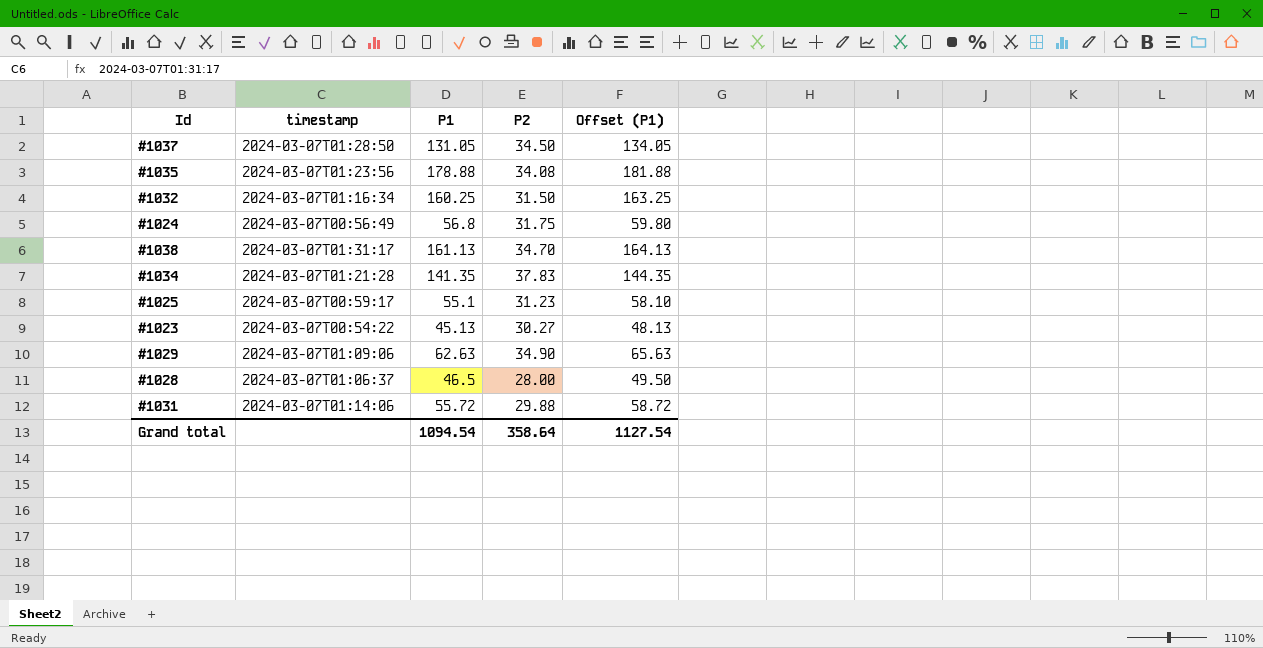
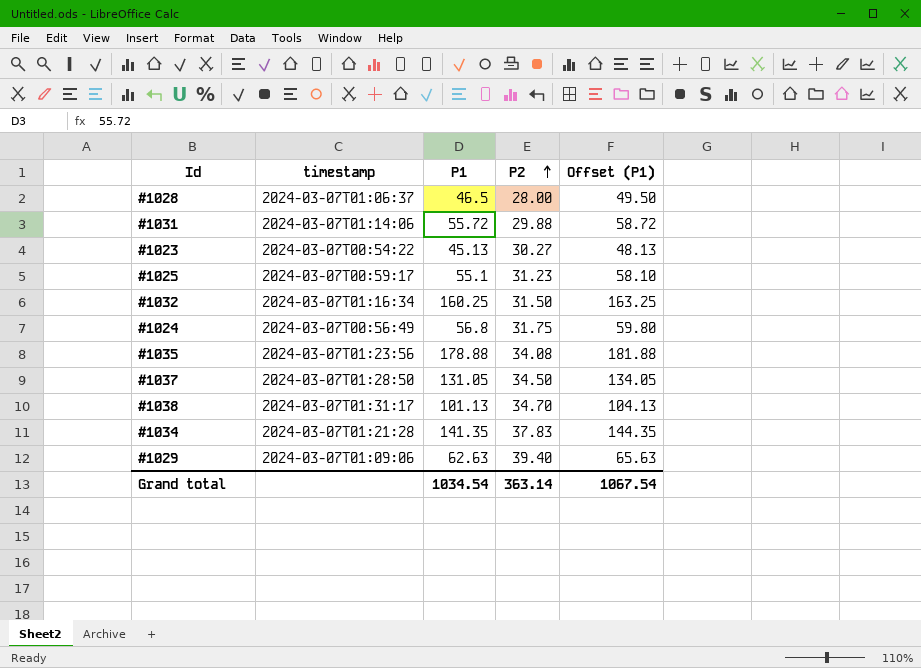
row order: none -> P2 ascending
#1038 | P1: 161.13 -> 101.13
#1038 | Offset (P1): 164.13 -> 104.13
#1029 | P2: 34.90 -> 39.40
Grand total | P1: 1094.54 -> 1034.54
Grand total | P2: 358.64 -> 363.14
Grand total | Offset (P1): 1127.54 -> 1067.54

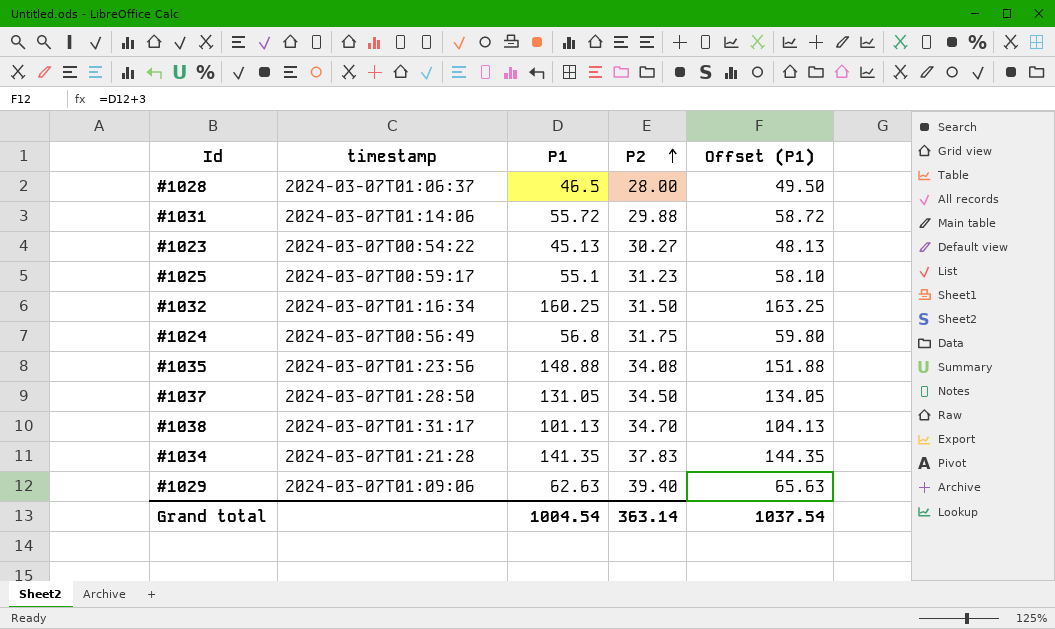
#1035 | P1: 178.88 -> 148.88
#1035 | Offset (P1): 181.88 -> 151.88
Grand total | P1: 1034.54 -> 1004.54
Grand total | Offset (P1): 1067.54 -> 1037.54

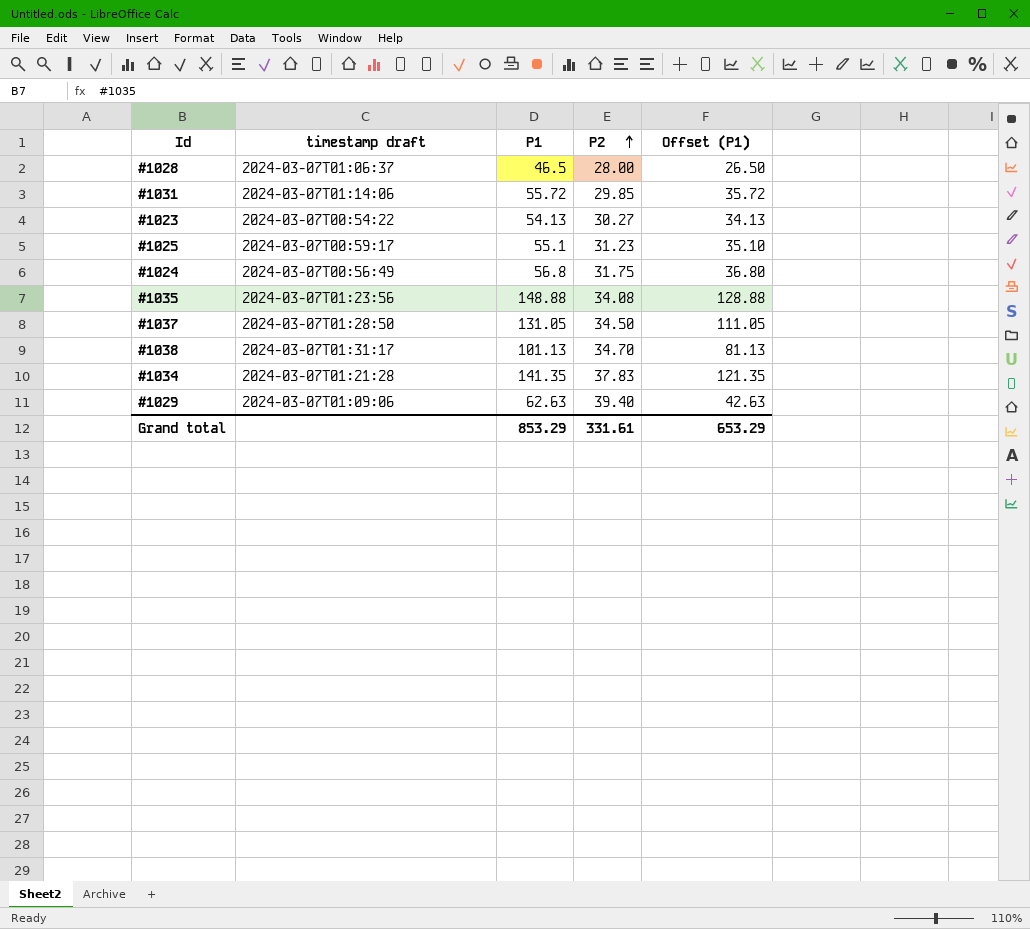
column name: timestamp -> timestamp draft
column Offset (P1) | formula: [P1] + 3 -> [P1] - 20
row #1032: 2024-03-07T01:16:34 | 160.25 | 31.50 | 163.25 -> none
#1031 | P2: 29.88 -> 29.85
#1023 | P1: 45.13 -> 54.13
Grand total | P1: 1004.54 -> 853.29
Grand total | P2: 363.14 -> 331.61
Grand total | Offset (P1): 1037.54 -> 653.29

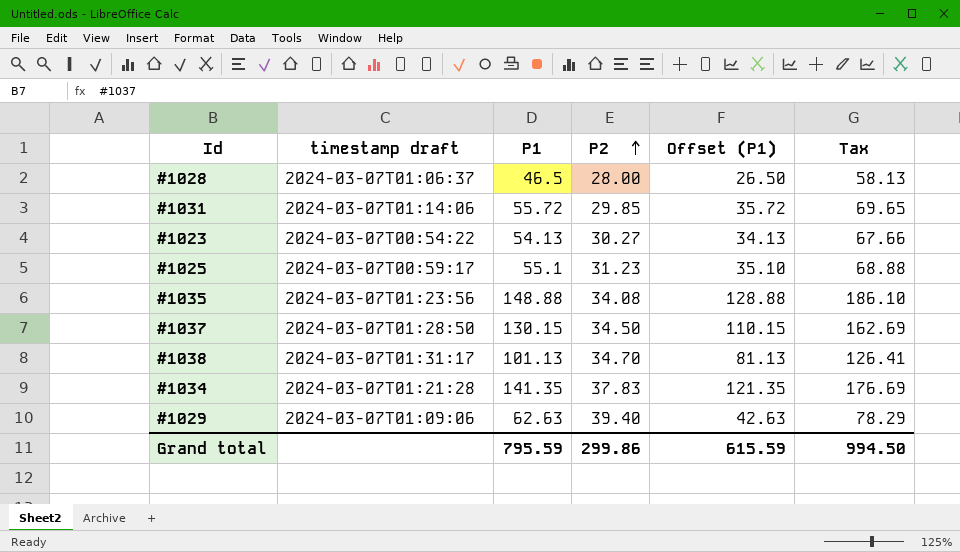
column Tax | formula: none -> [P1] * 1.25
row #1024: 2024-03-07T00:56:49 | 56.8 | 31.75 | 36.80 -> none
#1037 | P1: 131.05 -> 130.15
#1037 | Offset (P1): 111.05 -> 110.15
Grand total | P1: 853.29 -> 795.59
Grand total | P2: 331.61 -> 299.86
Grand total | Offset (P1): 653.29 -> 615.59

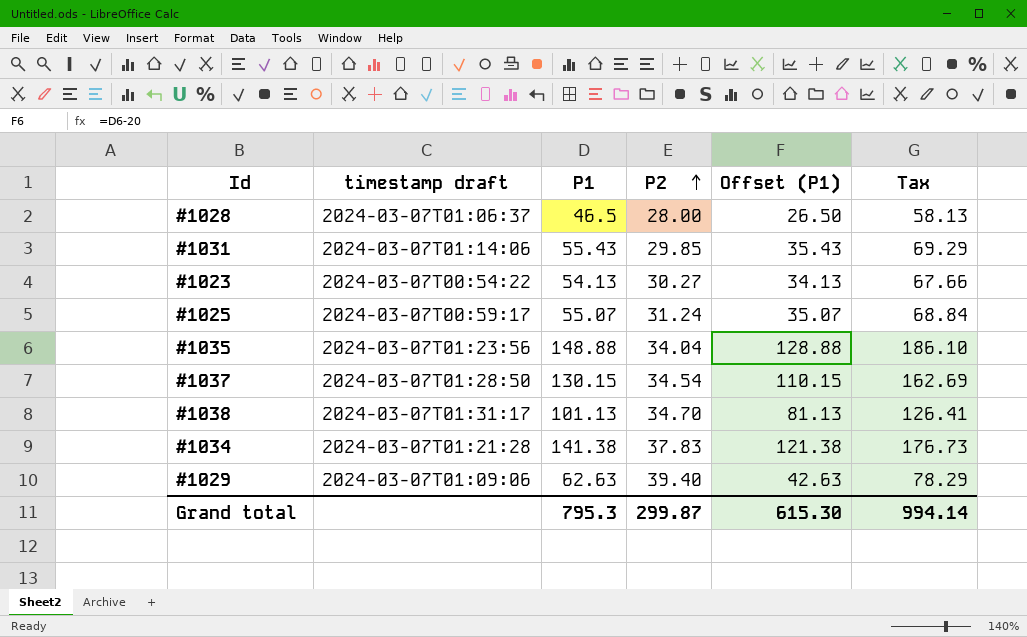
#1031 | P1: 55.72 -> 55.43
#1031 | Offset (P1): 35.72 -> 35.43
#1031 | Tax: 69.65 -> 69.29
#1025 | P1: 55.1 -> 55.07
#1025 | P2: 31.23 -> 31.24
#1025 | Offset (P1): 35.10 -> 35.07
#1025 | Tax: 68.88 -> 68.84
#1035 | P2: 34.08 -> 34.04
#1037 | P2: 34.50 -> 34.54
#1034 | P1: 141.35 -> 141.38
#1034 | Offset (P1): 121.35 -> 121.38
#1034 | Tax: 176.69 -> 176.73
Grand total | P1: 795.59 -> 795.3
Grand total | P2: 299.86 -> 299.87
Grand total | Offset (P1): 615.59 -> 615.30
Grand total | Tax: 994.50 -> 994.14

